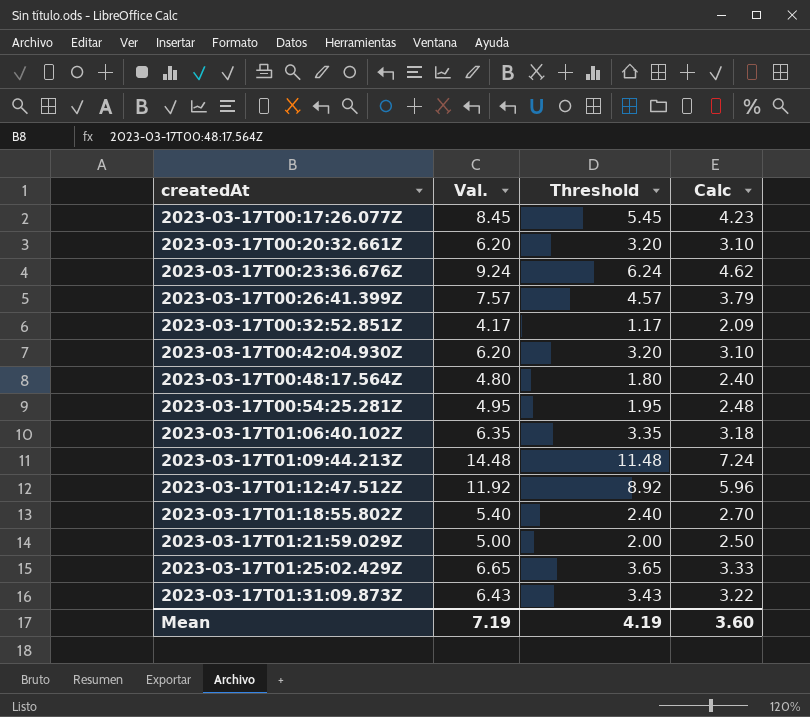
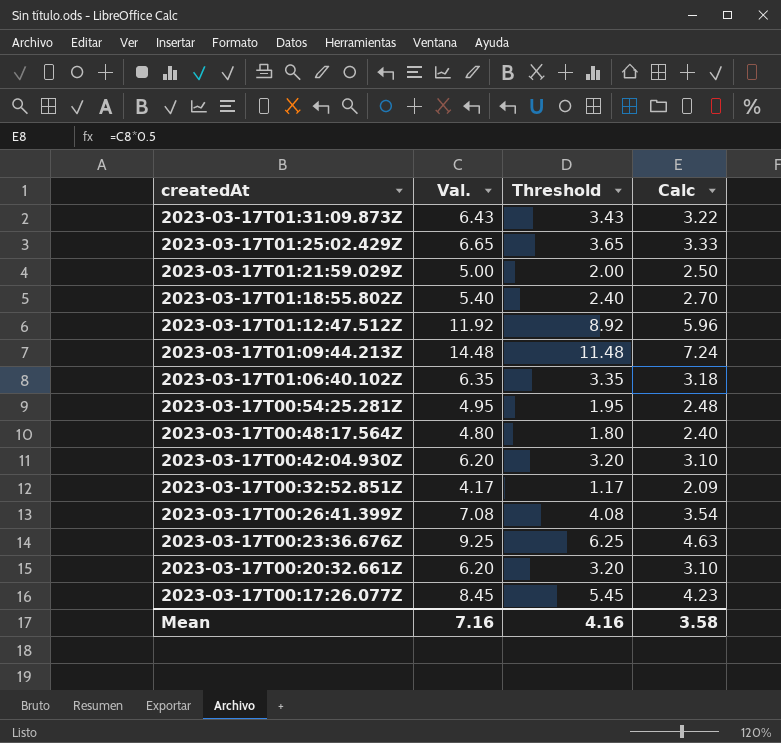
row order: createdAt ascending -> createdAt descending
2023-03-17T00:26:41.399Z | Val.: 7.57 -> 7.08
2023-03-17T00:26:41.399Z | Threshold: 4.57 -> 4.08
2023-03-17T00:26:41.399Z | Calc: 3.79 -> 3.54
2023-03-17T00:23:36.676Z | Val.: 9.24 -> 9.25
2023-03-17T00:23:36.676Z | Threshold: 6.24 -> 6.25
2023-03-17T00:23:36.676Z | Calc: 4.62 -> 4.63
Mean | Val.: 7.19 -> 7.16
Mean | Threshold: 4.19 -> 4.16
Mean | Calc: 3.60 -> 3.58

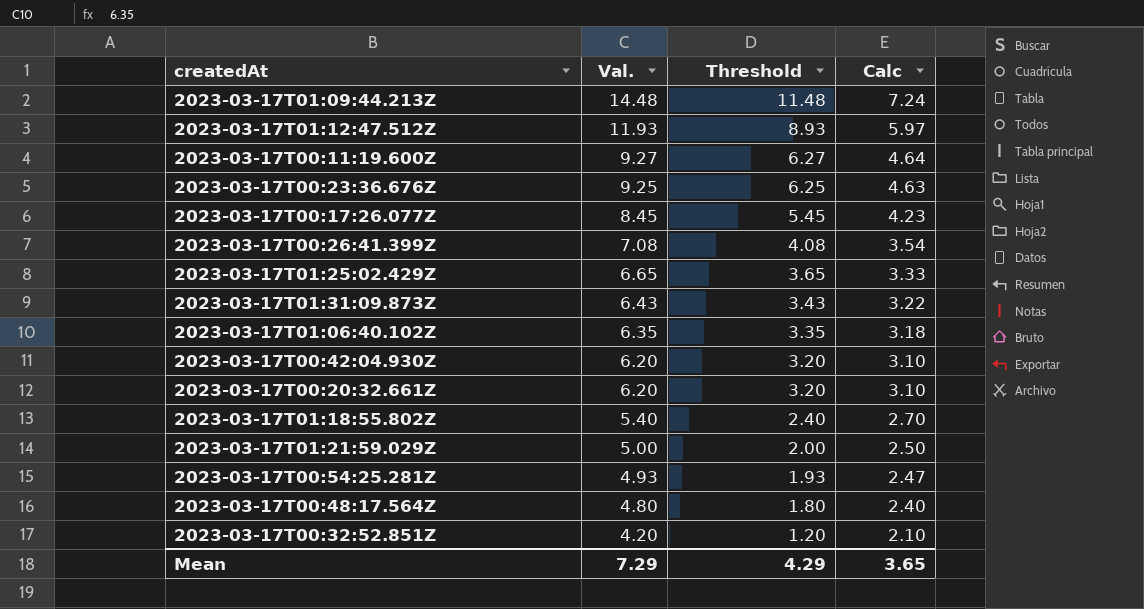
row order: createdAt descending -> Val. descending
2023-03-17T01:12:47.512Z | Val.: 11.92 -> 11.93
2023-03-17T01:12:47.512Z | Threshold: 8.92 -> 8.93
2023-03-17T01:12:47.512Z | Calc: 5.96 -> 5.97
row 2023-03-17T00:11:19.600Z: none -> 9.27 | 6.27 | 4.64
2023-03-17T00:54:25.281Z | Val.: 4.95 -> 4.93
2023-03-17T00:54:25.281Z | Threshold: 1.95 -> 1.93
2023-03-17T00:54:25.281Z | Calc: 2.48 -> 2.47
2023-03-17T00:32:52.851Z | Val.: 4.17 -> 4.20
2023-03-17T00:32:52.851Z | Threshold: 1.17 -> 1.20
2023-03-17T00:32:52.851Z | Calc: 2.09 -> 2.10
Mean | Val.: 7.16 -> 7.29
Mean | Threshold: 4.16 -> 4.29
Mean | Calc: 3.58 -> 3.65

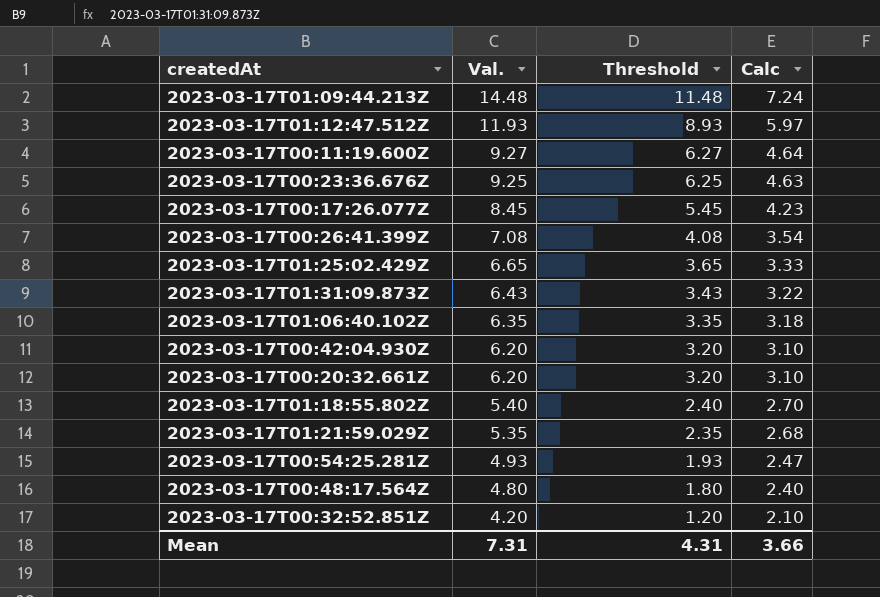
2023-03-17T01:21:59.029Z | Val.: 5.00 -> 5.35
2023-03-17T01:21:59.029Z | Threshold: 2.00 -> 2.35
2023-03-17T01:21:59.029Z | Calc: 2.50 -> 2.68
Mean | Val.: 7.29 -> 7.31
Mean | Threshold: 4.29 -> 4.31
Mean | Calc: 3.65 -> 3.66

